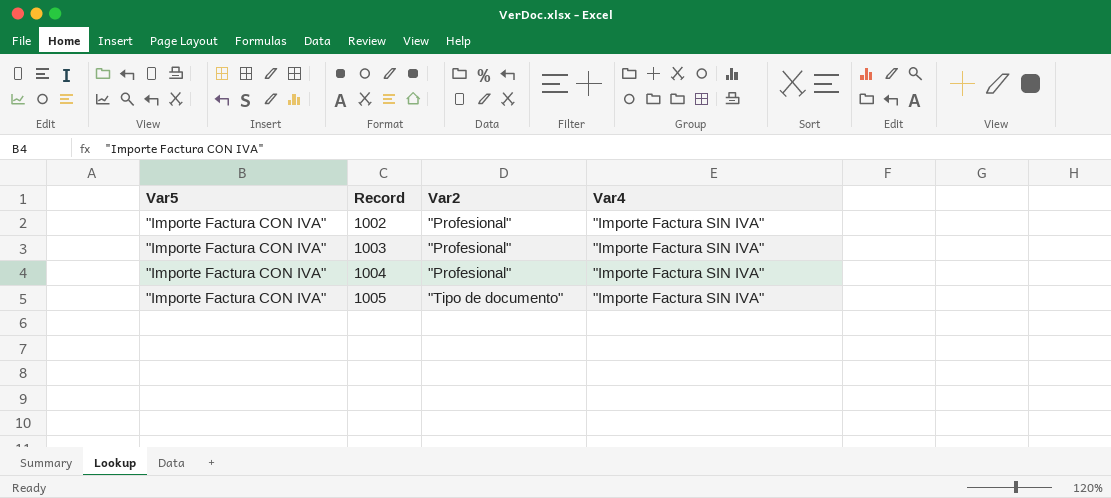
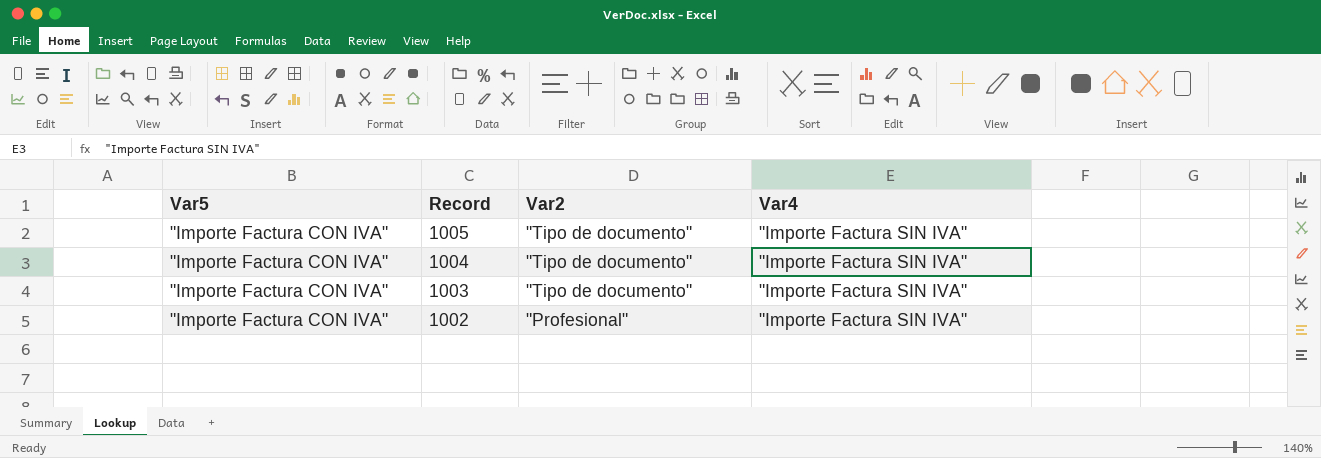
row order: Record ascending -> Record descending
1004 | Var2: "Profesional" -> "Tipo de documento"
1003 | Var2: "Profesional" -> "Tipo de documento"

